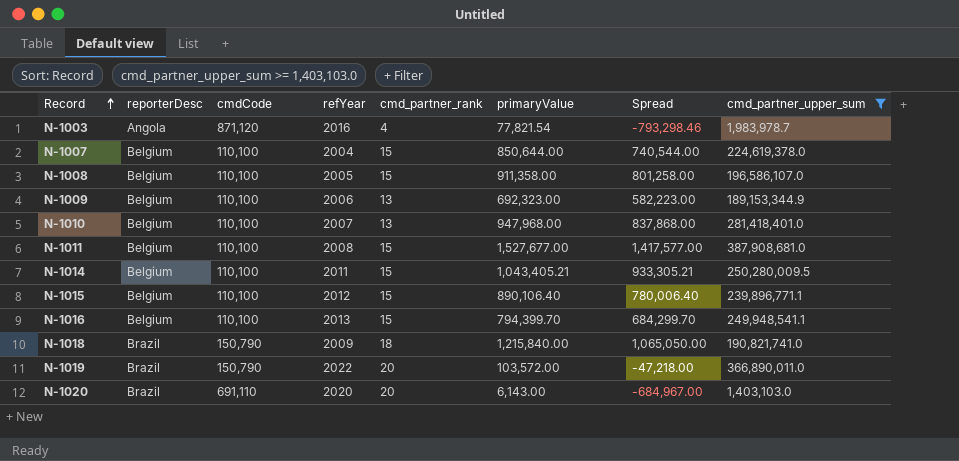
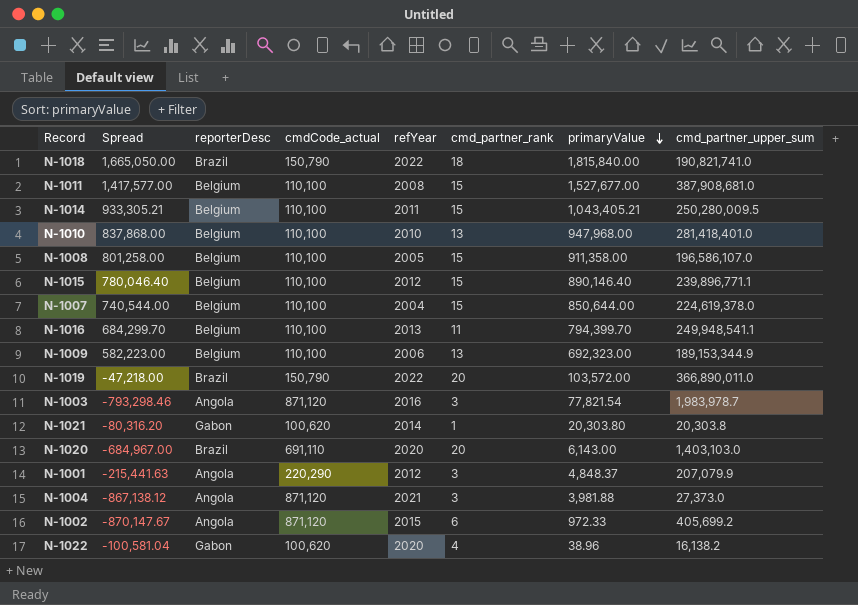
filter: cmd_partner_upper_sum >= 1,403,103.0 -> none
row order: Record ascending -> primaryValue descending
column Spread | position: 7 -> 2
column name: cmdCode -> cmdCode_actual
N-1018 | Spread: 1,065,050.00 -> 1,665,050.00
N-1018 | refYear: 2009 -> 2022
N-1018 | primaryValue: 1,215,840.00 -> 1,815,840.00
N-1010 | refYear: 2007 -> 2010
N-1015 | Spread: 780,006.40 -> 780,046.40
N-1015 | primaryValue: 890,106.40 -> 890,146.40
N-1016 | cmd_partner_rank: 15 -> 11
N-1003 | cmd_partner_rank: 4 -> 3

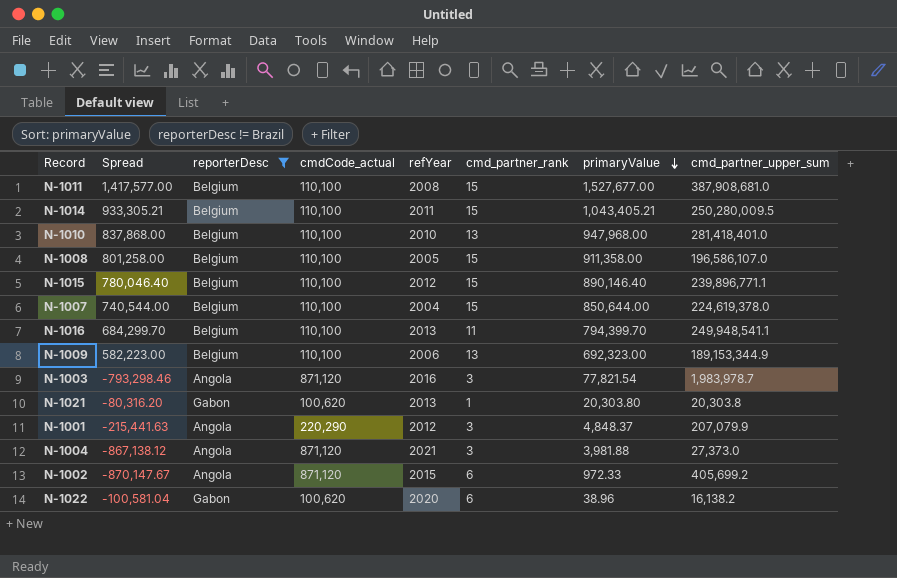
filter: none -> reporterDesc != Brazil
N-1021 | refYear: 2014 -> 2013
N-1022 | cmd_partner_rank: 4 -> 6

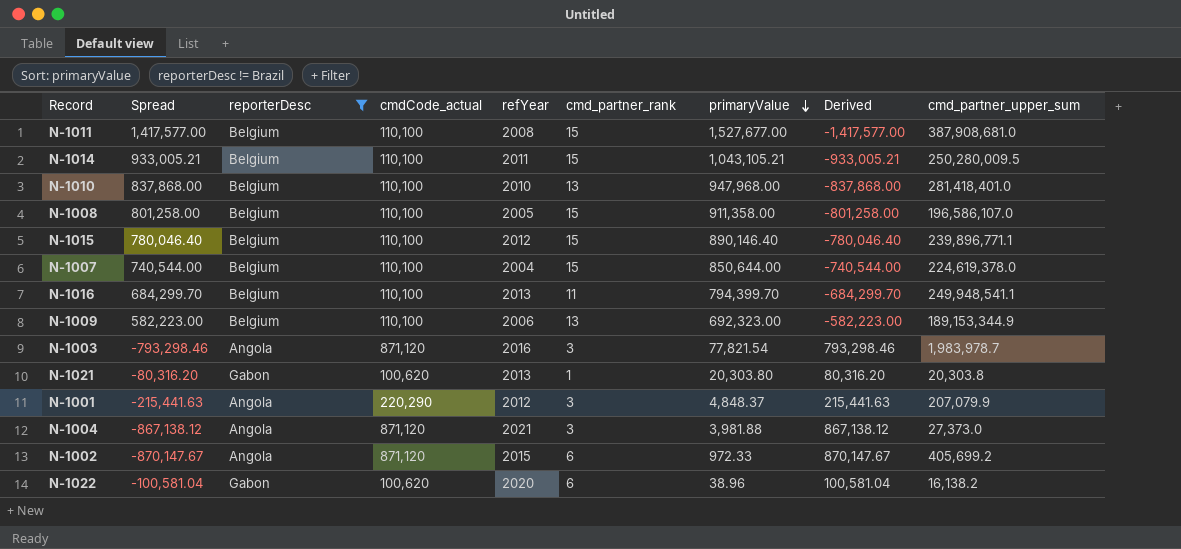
column Derived | formula: none -> [cmdCode_actual] - [primaryValue]
N-1014 | Spread: 933,305.21 -> 933,005.21
N-1014 | primaryValue: 1,043,405.21 -> 1,043,105.21

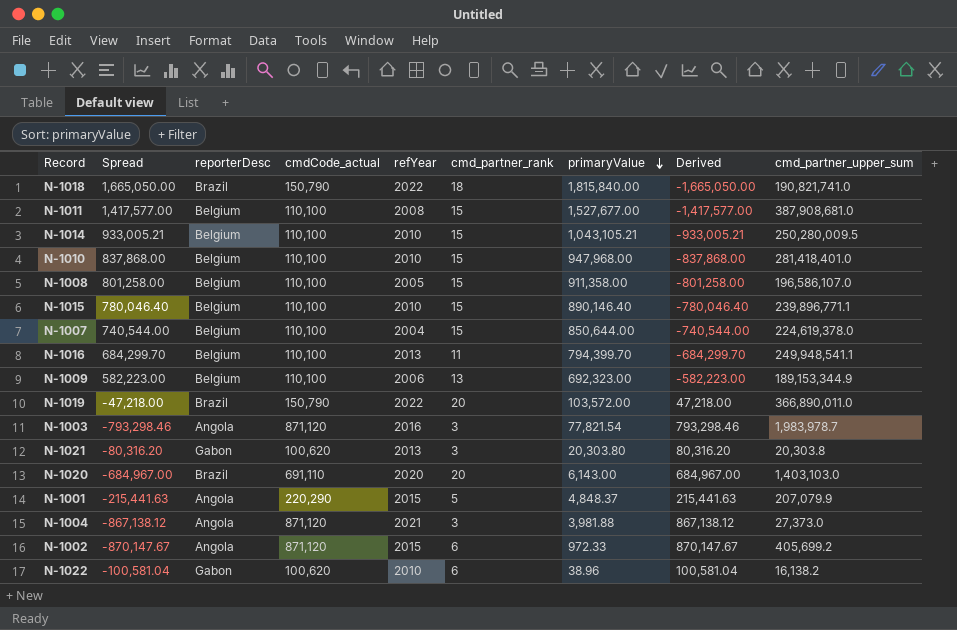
filter: reporterDesc != Brazil -> none
N-1014 | refYear: 2011 -> 2010
N-1010 | cmd_partner_rank: 13 -> 15
N-1015 | refYear: 2012 -> 2010
N-1021 | cmd_partner_rank: 1 -> 3
N-1001 | refYear: 2012 -> 2015
N-1001 | cmd_partner_rank: 3 -> 5
N-1022 | refYear: 2020 -> 2010

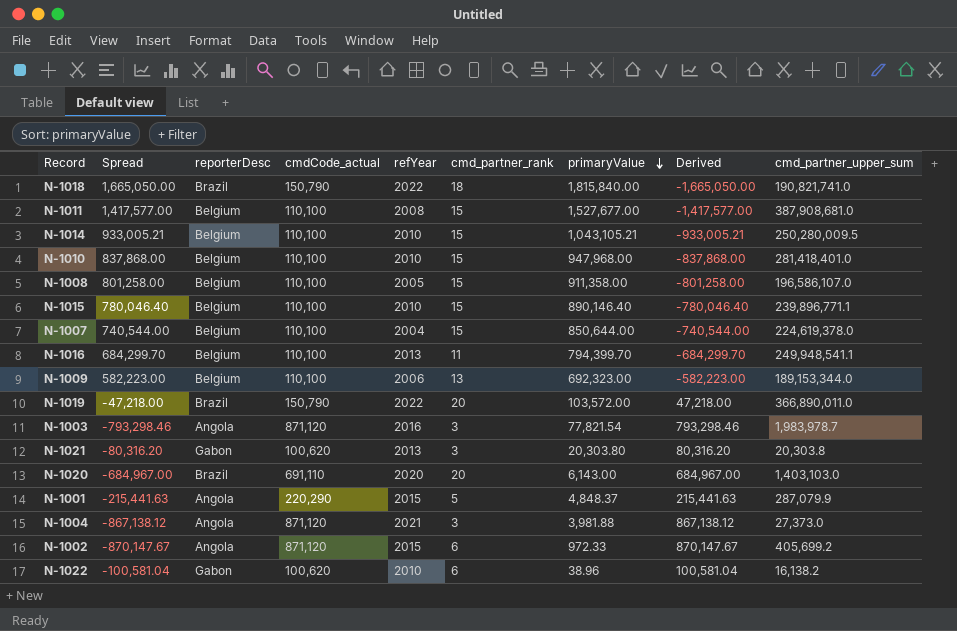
N-1009 | cmd_partner_upper_sum: 189,153,344.9 -> 189,153,344.0
N-1001 | cmd_partner_upper_sum: 207,079.9 -> 287,079.9

